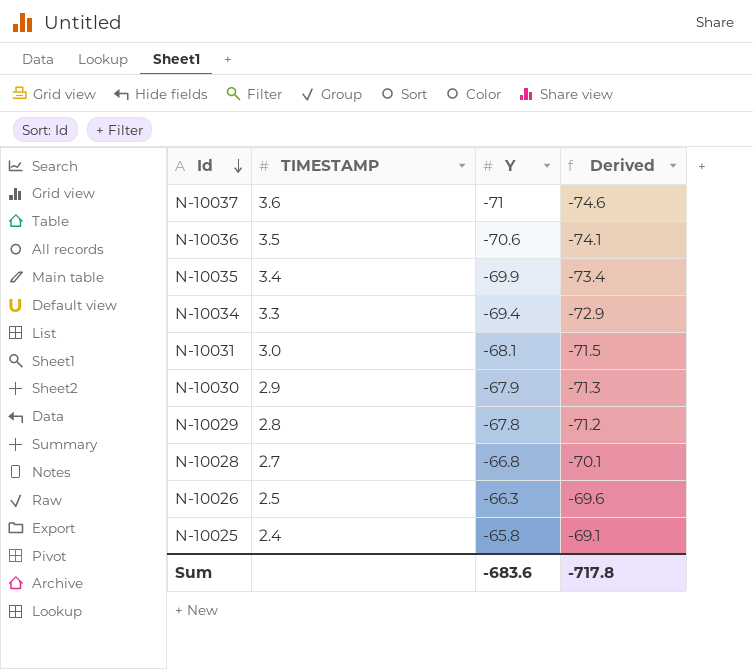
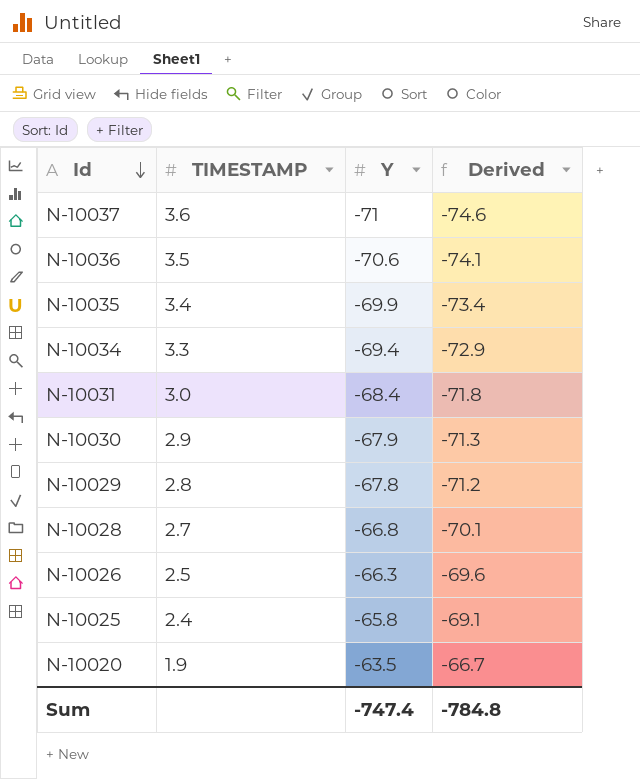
N-10031 | Y: -68.1 -> -68.4
N-10031 | Derived: -71.5 -> -71.8
row N-10020: none -> 1.9 | -63.5 | -66.7
Sum | Y: -683.6 -> -747.4
Sum | Derived: -717.8 -> -784.8

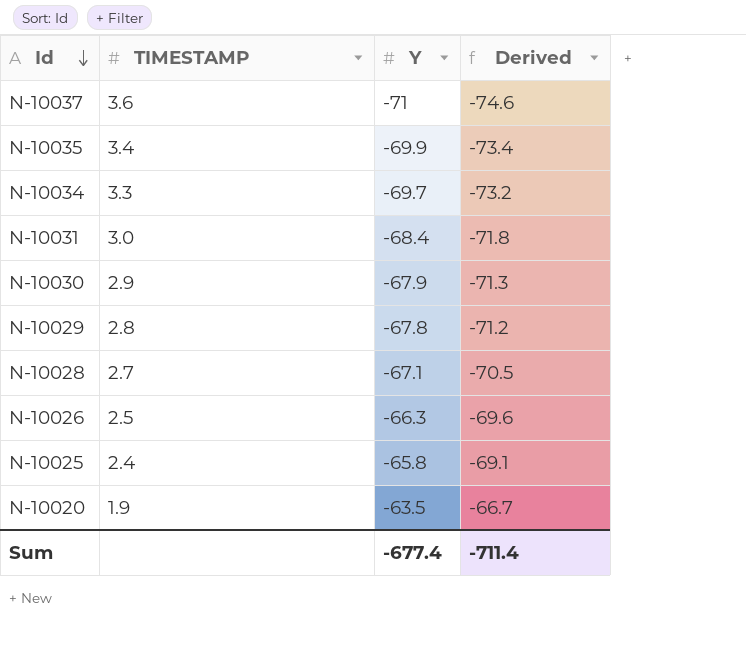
row N-10036: 3.5 | -70.6 | -74.1 -> none
N-10034 | Y: -69.4 -> -69.7
N-10034 | Derived: -72.9 -> -73.2
N-10028 | Y: -66.8 -> -67.1
N-10028 | Derived: -70.1 -> -70.5
Sum | Y: -747.4 -> -677.4
Sum | Derived: -784.8 -> -711.4

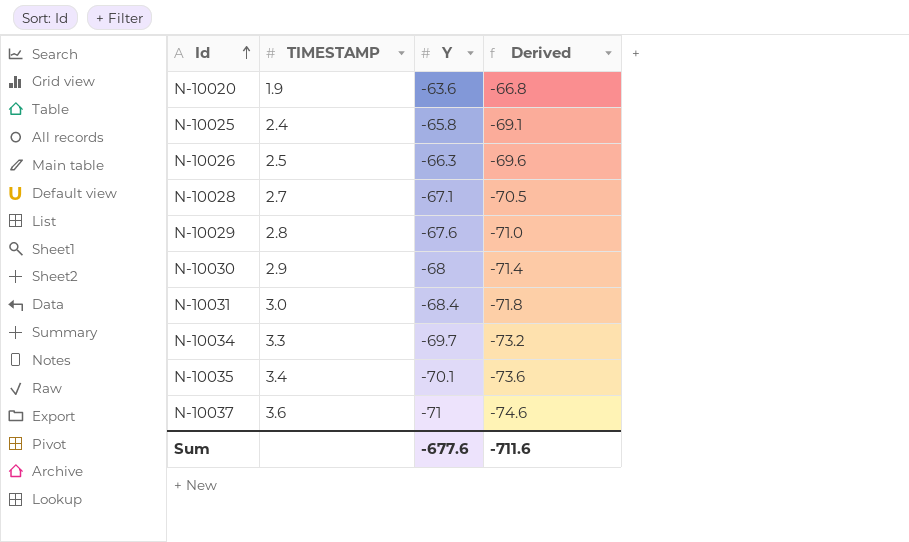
row order: Id descending -> Id ascending
N-10020 | Y: -63.5 -> -63.6
N-10020 | Derived: -66.7 -> -66.8
N-10029 | Y: -67.8 -> -67.6
N-10029 | Derived: -71.2 -> -71.0
N-10030 | Y: -67.9 -> -68
N-10030 | Derived: -71.3 -> -71.4
N-10035 | Y: -69.9 -> -70.1
N-10035 | Derived: -73.4 -> -73.6
Sum | Y: -677.4 -> -677.6
Sum | Derived: -711.4 -> -711.6

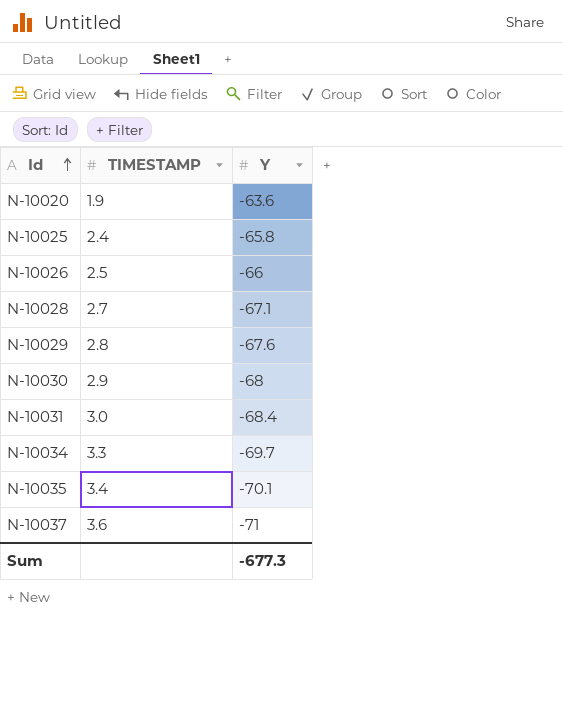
column Derived | formula: [Y] * 1.05 -> none
N-10026 | Y: -66.3 -> -66
Sum | Y: -677.6 -> -677.3

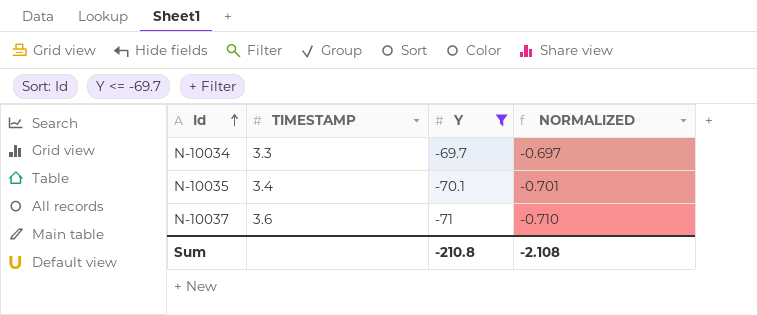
filter: none -> Y <= -69.7
column NORMALIZED | formula: none -> [Y] * 0.01
Sum | Y: -677.3 -> -210.8

